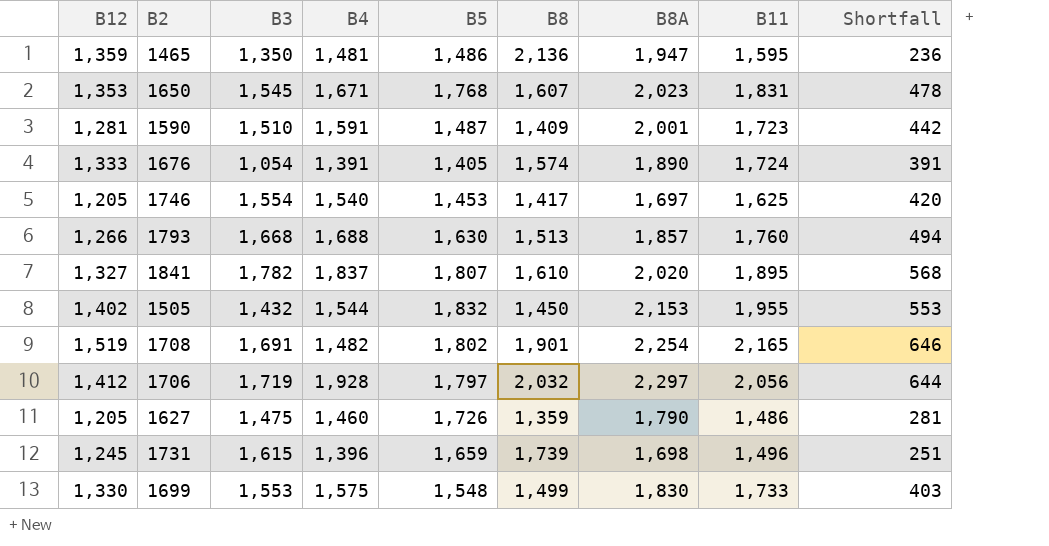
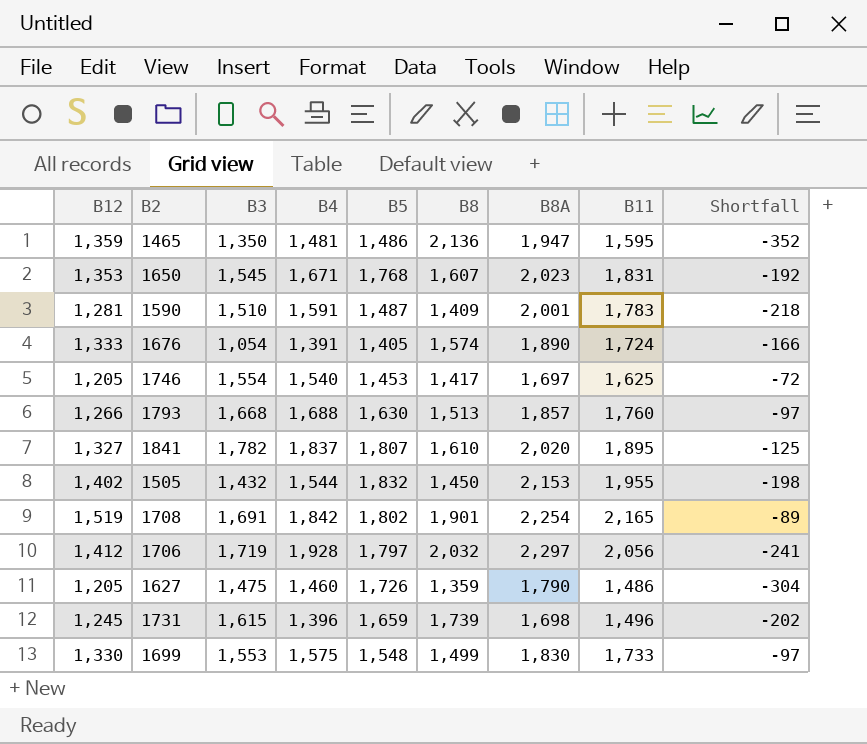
column Shortfall | formula: [B11] - [B12] -> [B11] - [B8A]
1590 | B11: 1,723 -> 1,783
1708 | B4: 1,482 -> 1,842

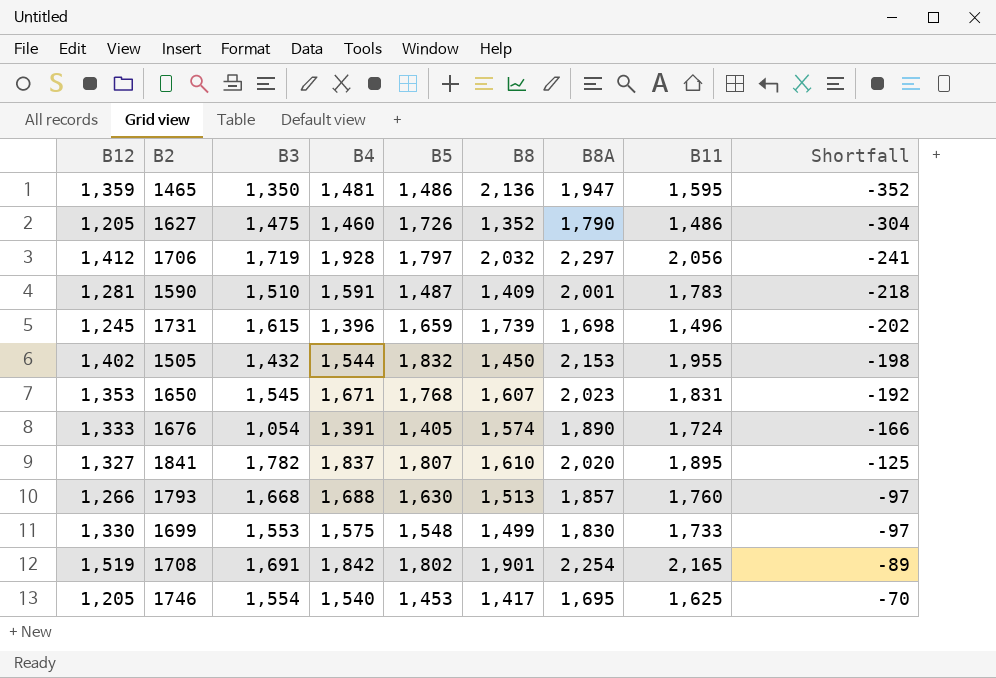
row order: none -> Shortfall ascending
1627 | B8: 1,359 -> 1,352
1746 | B8A: 1,697 -> 1,695
1746 | Shortfall: -72 -> -70

